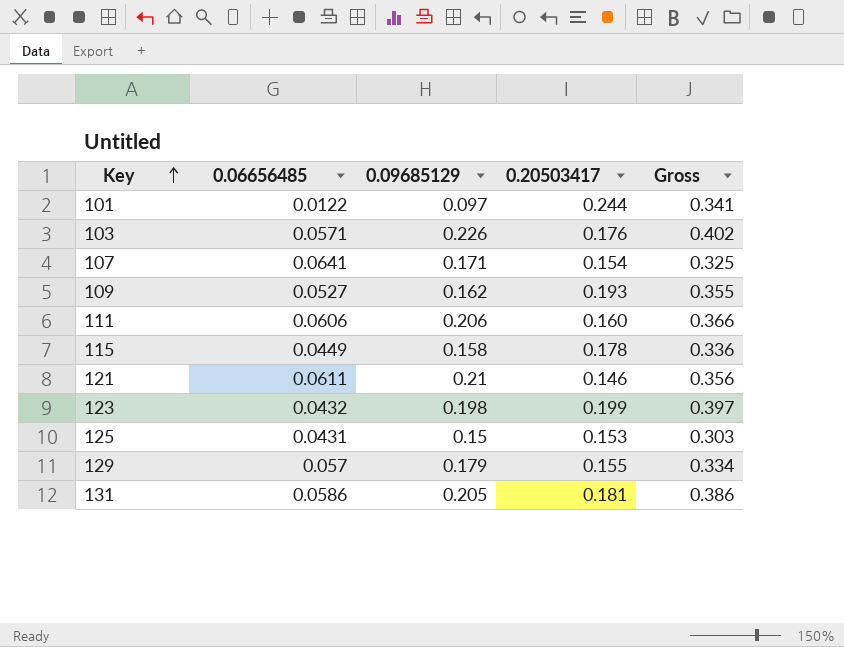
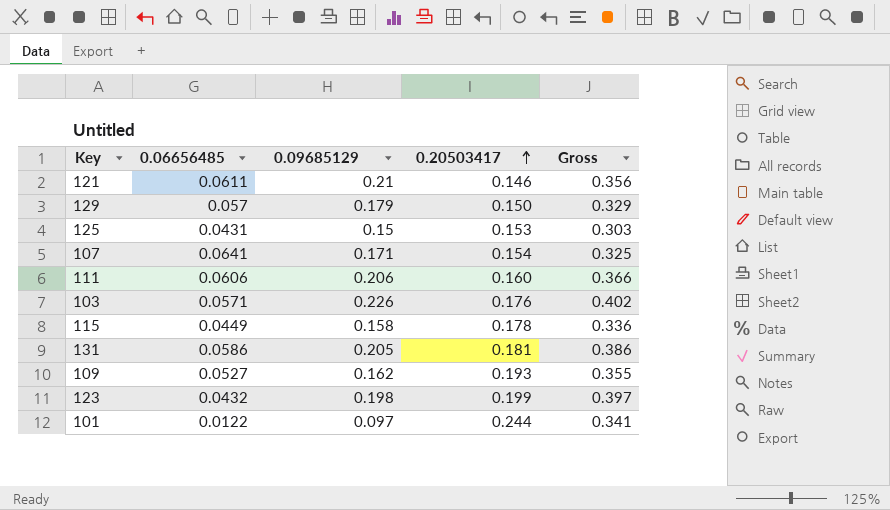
row order: Key ascending -> 0.20503417 ascending
129 | 0.20503417: 0.155 -> 0.150
129 | Gross: 0.334 -> 0.329

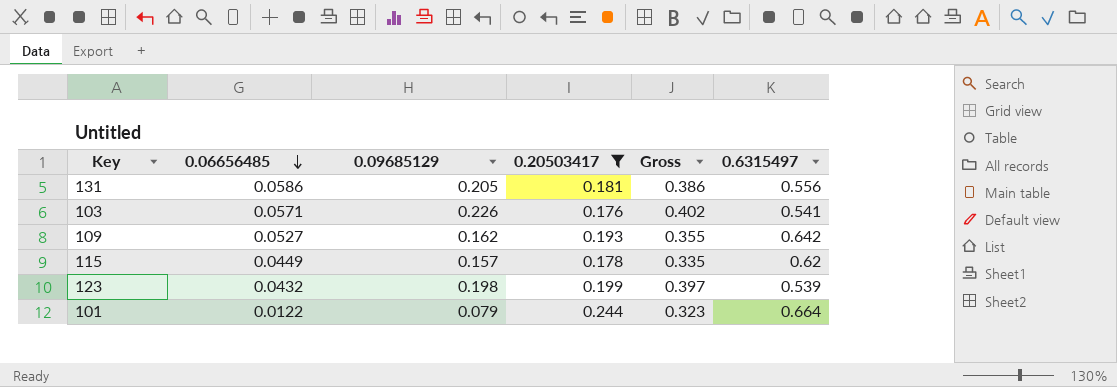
filter: none -> 0.20503417 >= 0.176
row order: 0.20503417 ascending -> 0.06656485 descending
column 0.6315497 | position: none -> 6
115 | 0.09685129: 0.158 -> 0.157
115 | Gross: 0.336 -> 0.335
101 | 0.09685129: 0.097 -> 0.079
101 | Gross: 0.341 -> 0.323

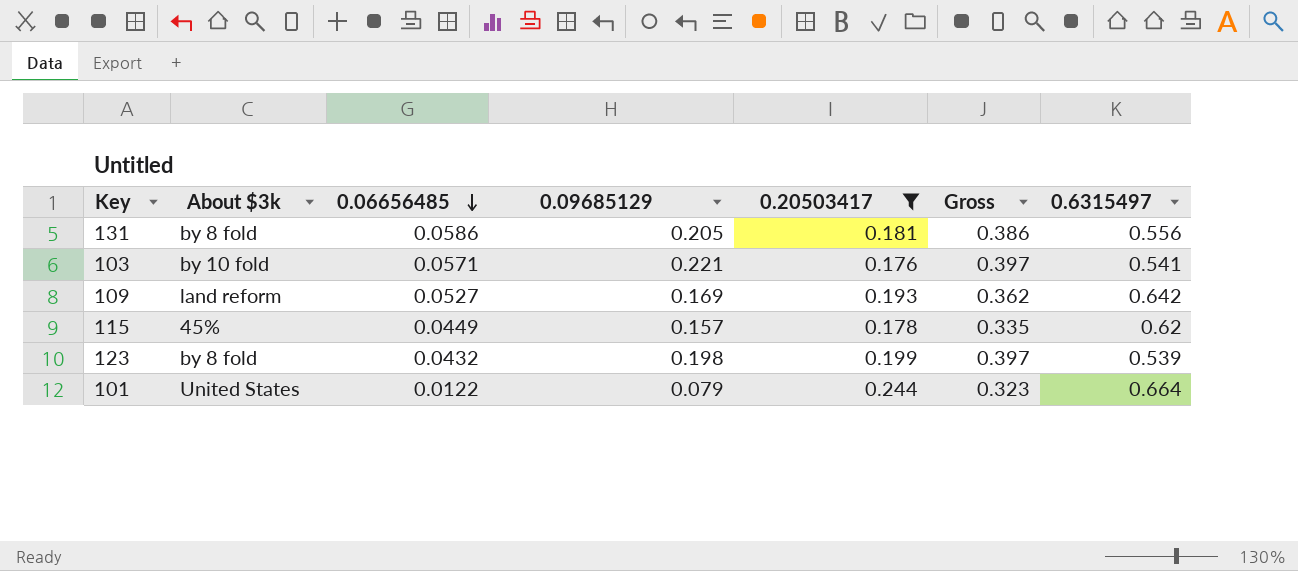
column About $3k | position: none -> 2
103 | 0.09685129: 0.226 -> 0.221
103 | Gross: 0.402 -> 0.397
109 | 0.09685129: 0.162 -> 0.169
109 | Gross: 0.355 -> 0.362

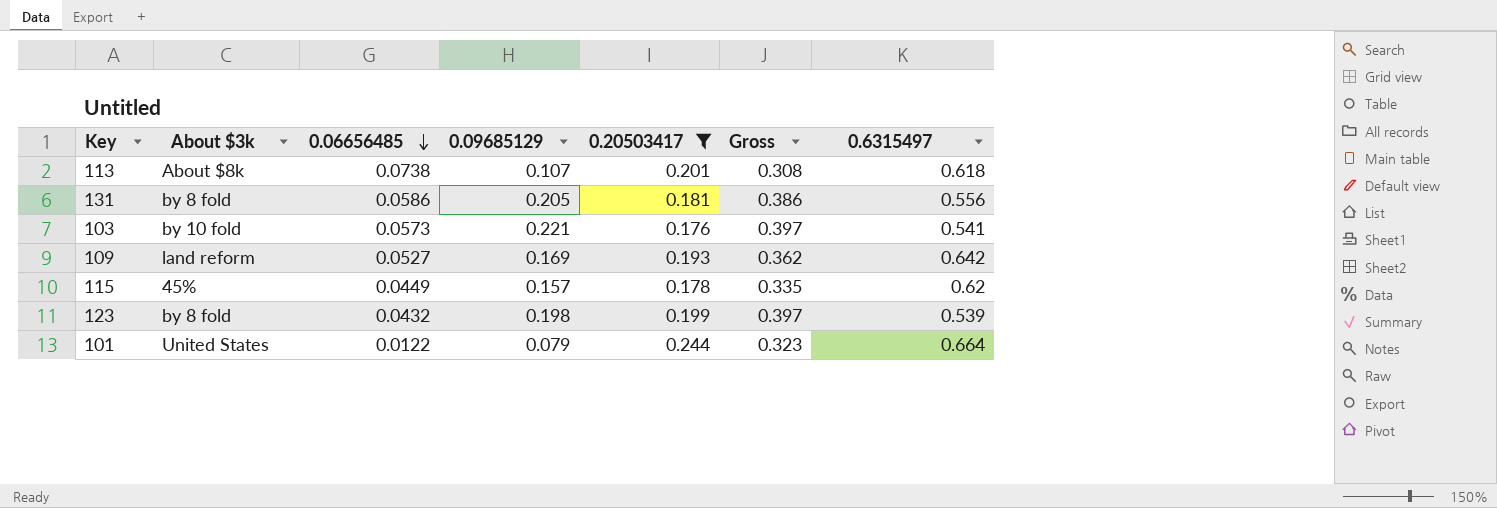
row 113: none -> About $8k | 0.0738 | 0.107 | 0.201 | 0.308 | 0.618
103 | 0.06656485: 0.0571 -> 0.0573

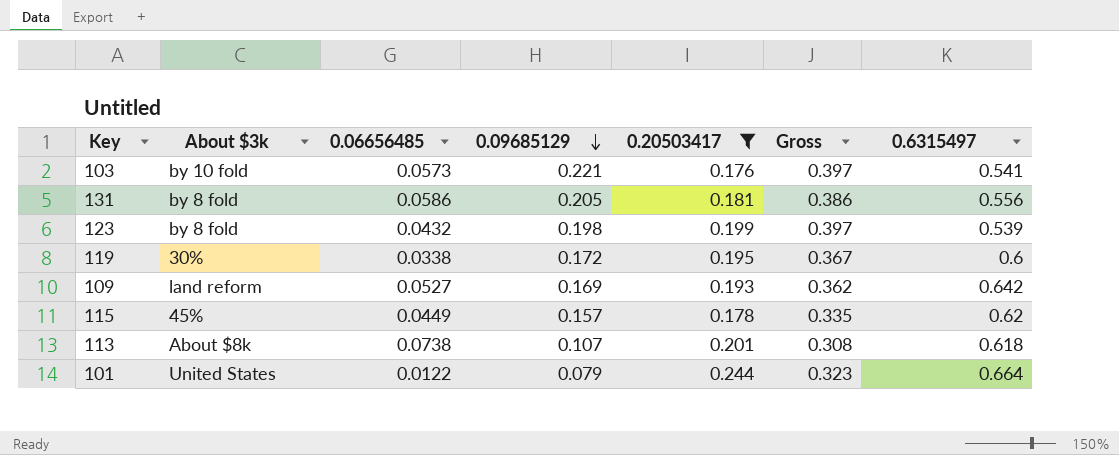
row order: 0.06656485 descending -> 0.09685129 descending
row 119: none -> 30% | 0.0338 | 0.172 | 0.195 | 0.367 | 0.6

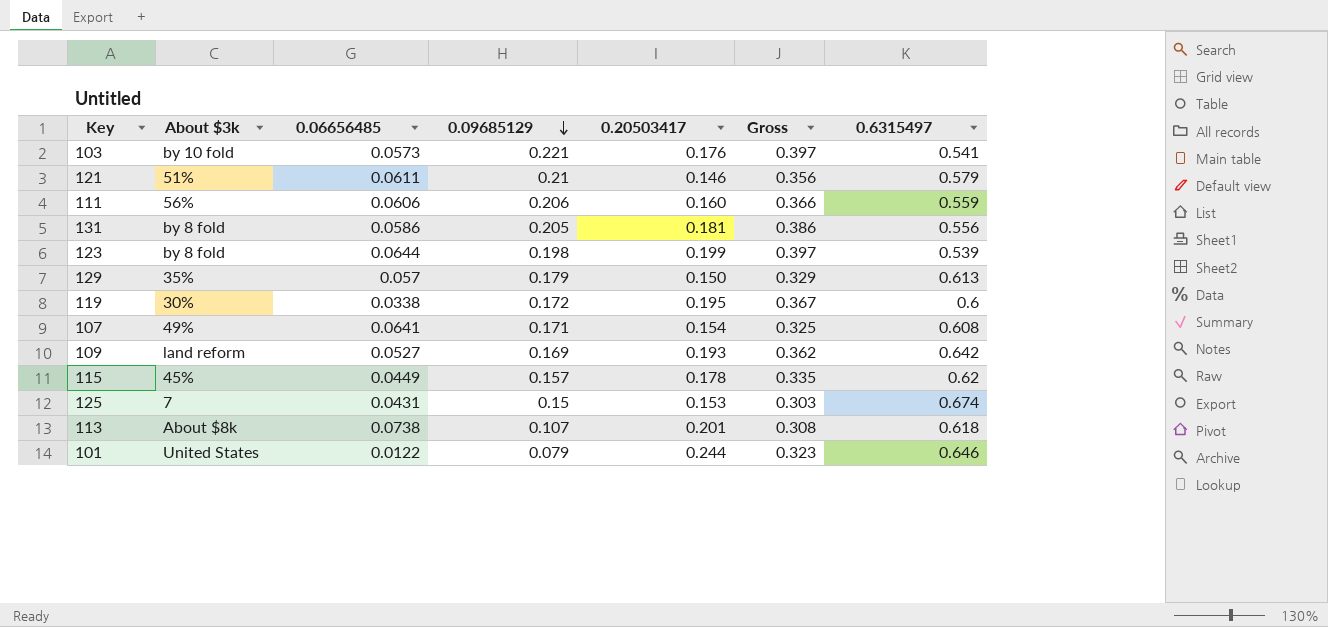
filter: 0.20503417 >= 0.176 -> none
123 | 0.06656485: 0.0432 -> 0.0644
101 | 0.6315497: 0.664 -> 0.646

